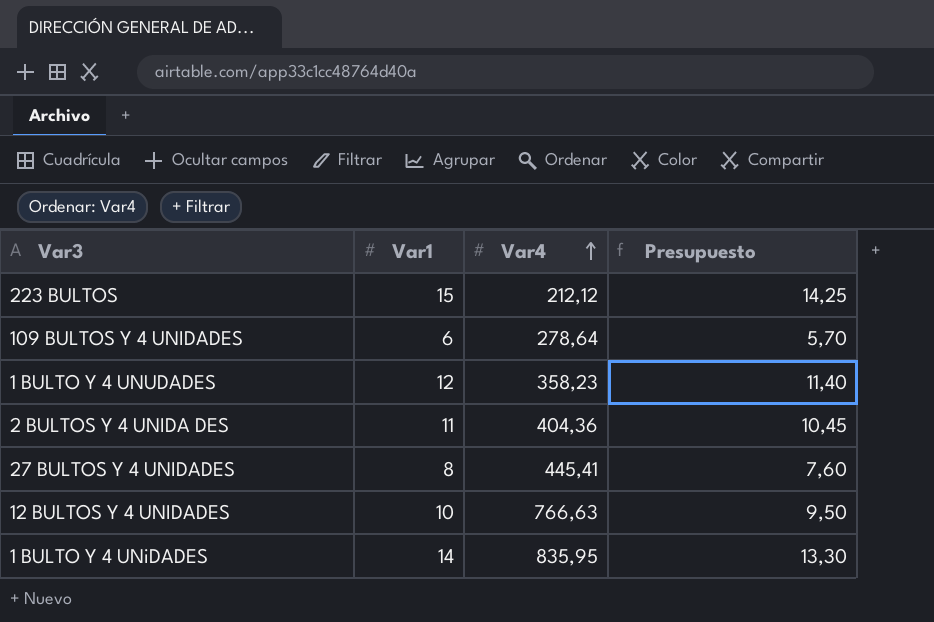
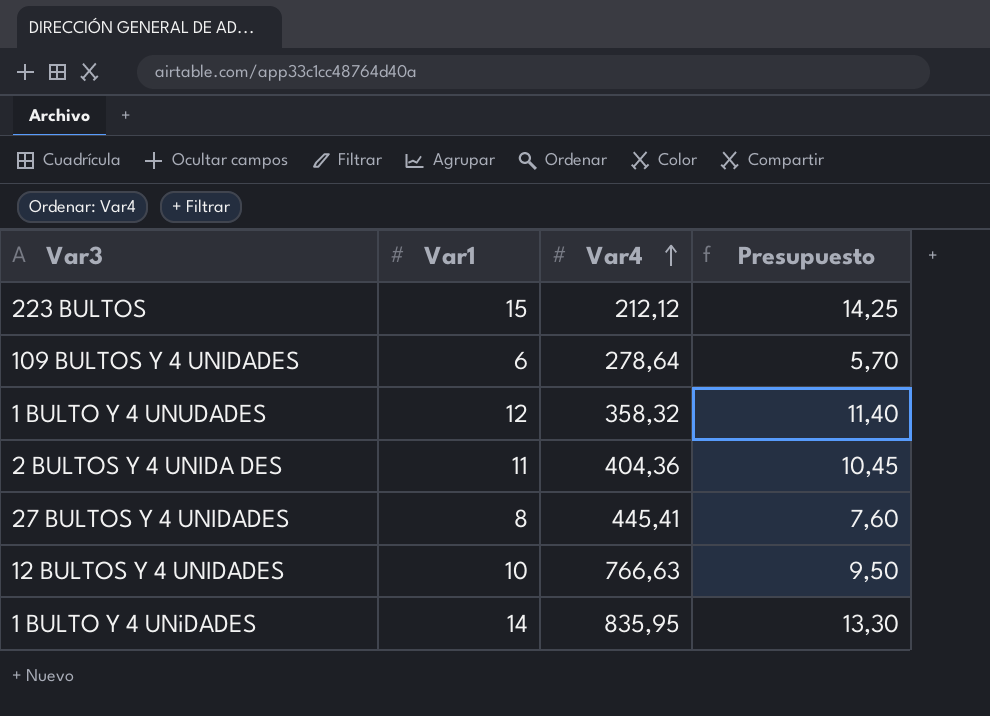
1 BULTO Y 4 UNUDADES | Var4: 358,23 -> 358,32

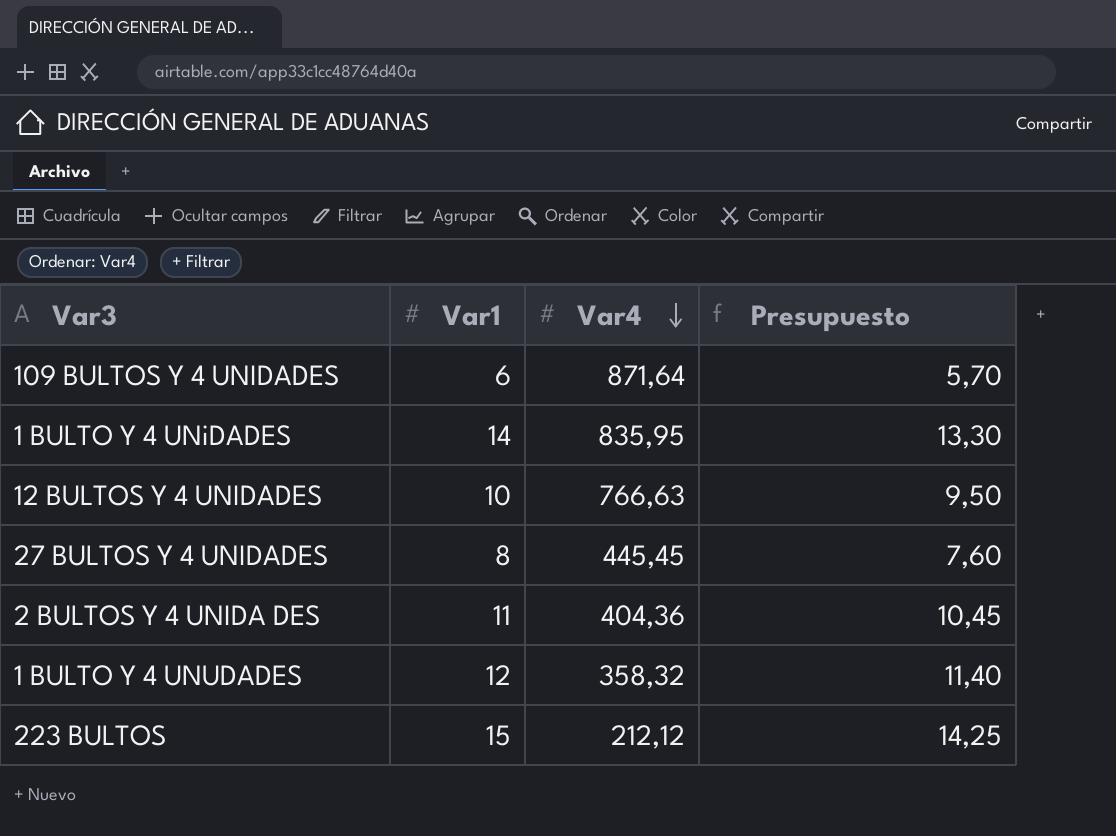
row order: Var4 ascending -> Var4 descending
109 BULTOS Y 4 UNIDADES | Var4: 278,64 -> 871,64
27 BULTOS Y 4 UNIDADES | Var4: 445,41 -> 445,45

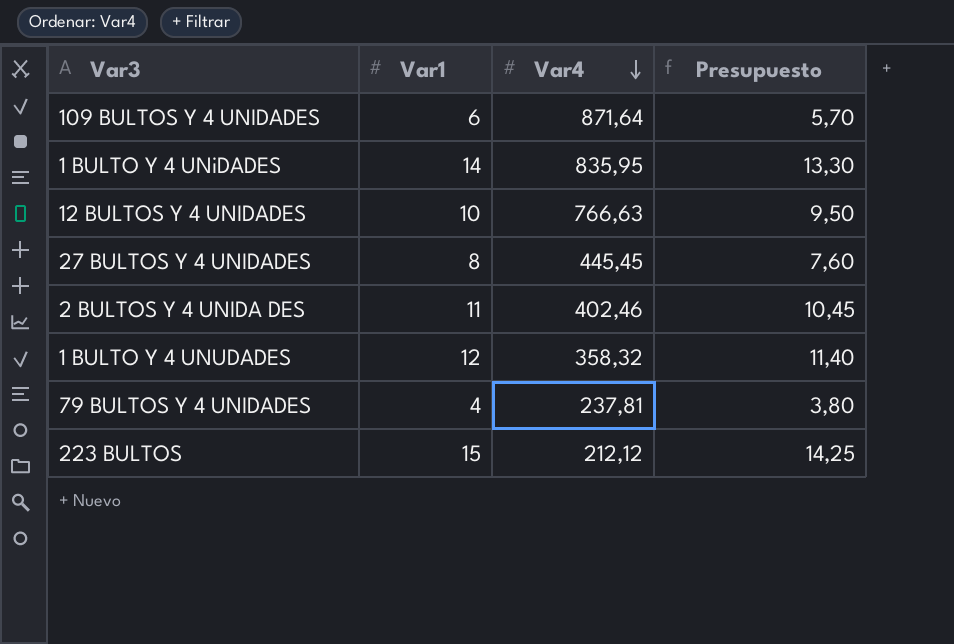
2 BULTOS Y 4 UNIDA DES | Var4: 404,36 -> 402,46
row 79 BULTOS Y 4 UNIDADES: none -> 4 | 237,81 | 3,80

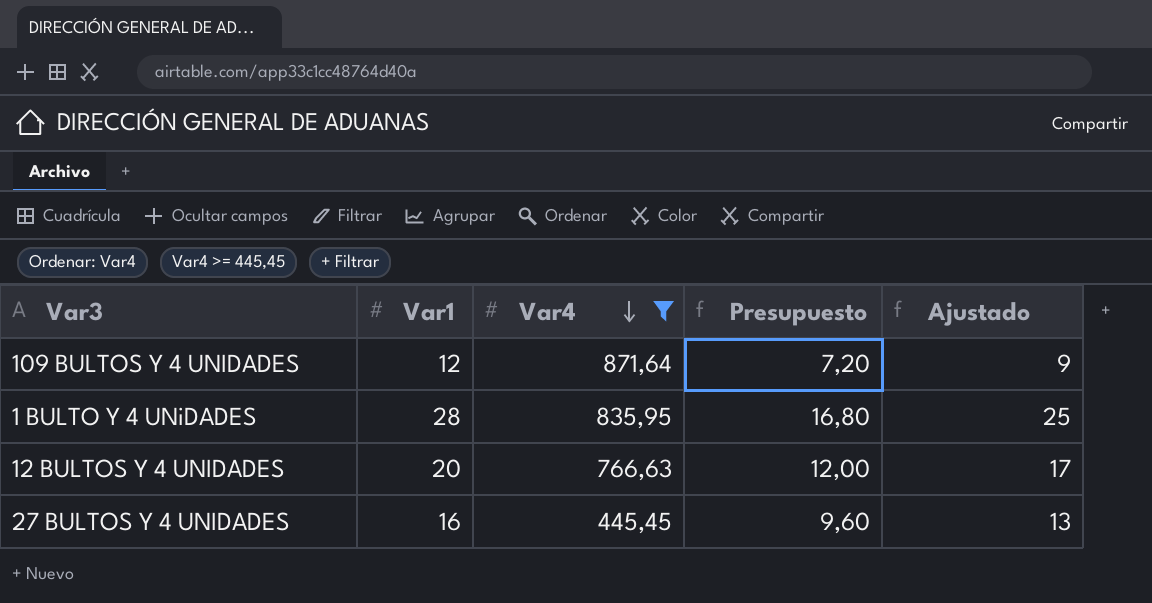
filter: none -> Var4 >= 445,45
column Presupuesto | formula: [Var1] * 0,95 -> [Var1] * 0,6
column Ajustado | formula: none -> [Var1] - 3
109 BULTOS Y 4 UNIDADES | Var1: 6 -> 12
1 BULTO Y 4 UNiDADES | Var1: 14 -> 28
12 BULTOS Y 4 UNIDADES | Var1: 10 -> 20
27 BULTOS Y 4 UNIDADES | Var1: 8 -> 16

